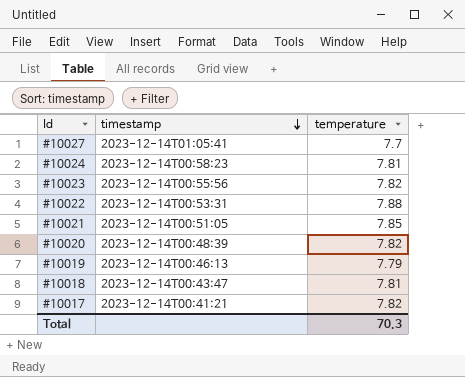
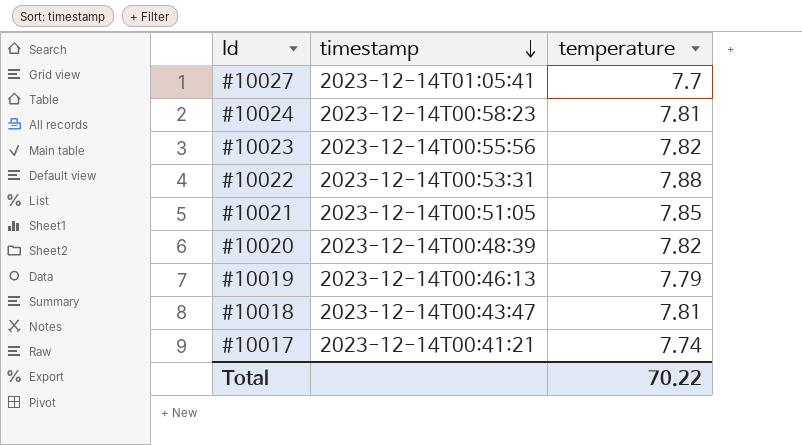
#10017 | temperature: 7.82 -> 7.74
Total | temperature: 70.3 -> 70.22

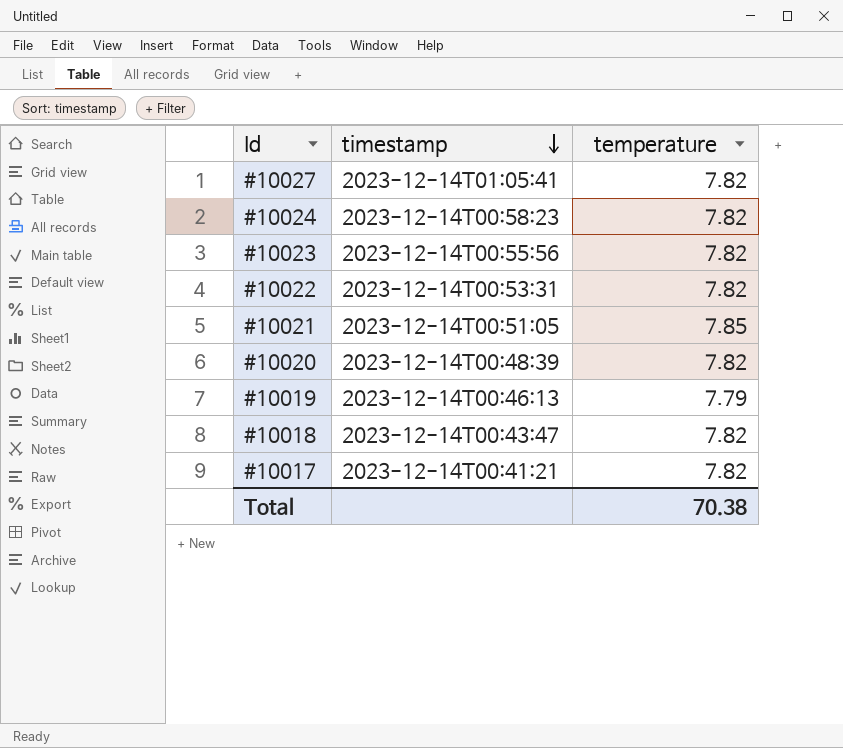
#10027 | temperature: 7.7 -> 7.82
#10024 | temperature: 7.81 -> 7.82
#10022 | temperature: 7.88 -> 7.82
#10018 | temperature: 7.81 -> 7.82
#10017 | temperature: 7.74 -> 7.82
Total | temperature: 70.22 -> 70.38

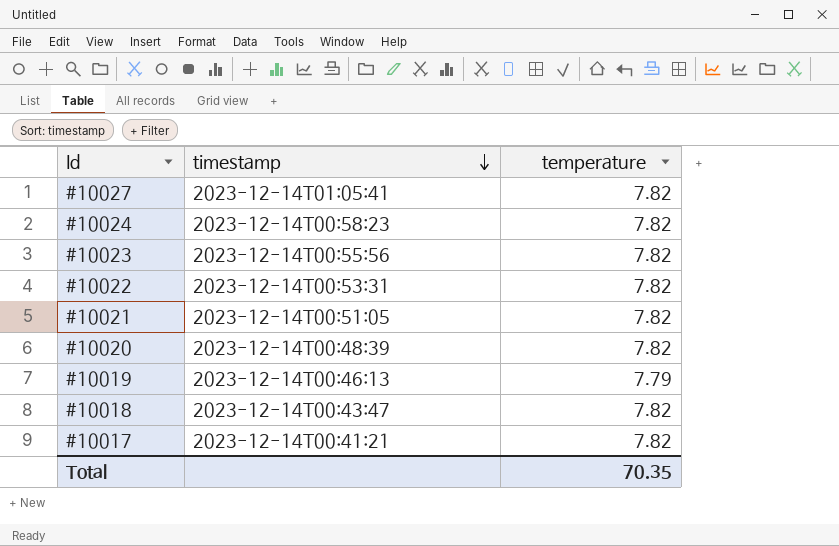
#10021 | temperature: 7.85 -> 7.82
Total | temperature: 70.38 -> 70.35

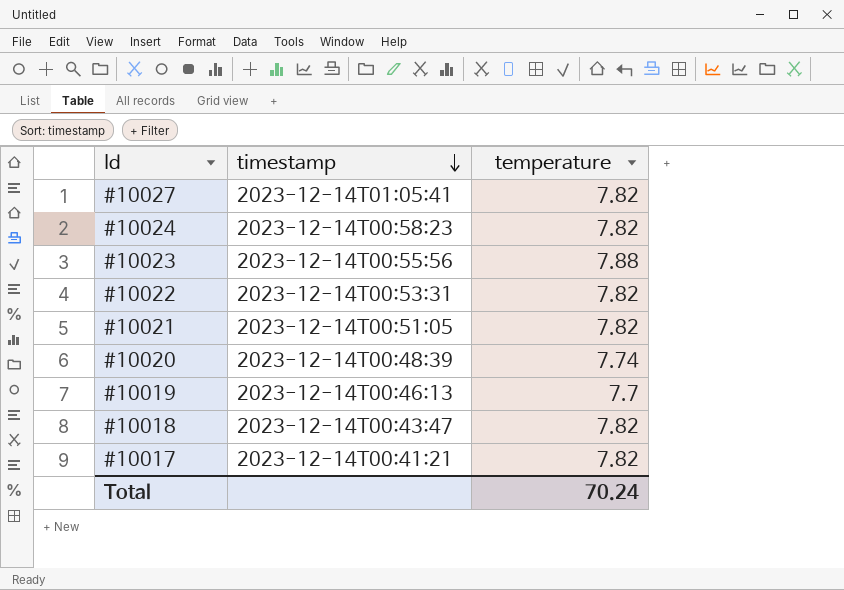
#10023 | temperature: 7.82 -> 7.88
#10020 | temperature: 7.82 -> 7.74
#10019 | temperature: 7.79 -> 7.7
Total | temperature: 70.35 -> 70.24

